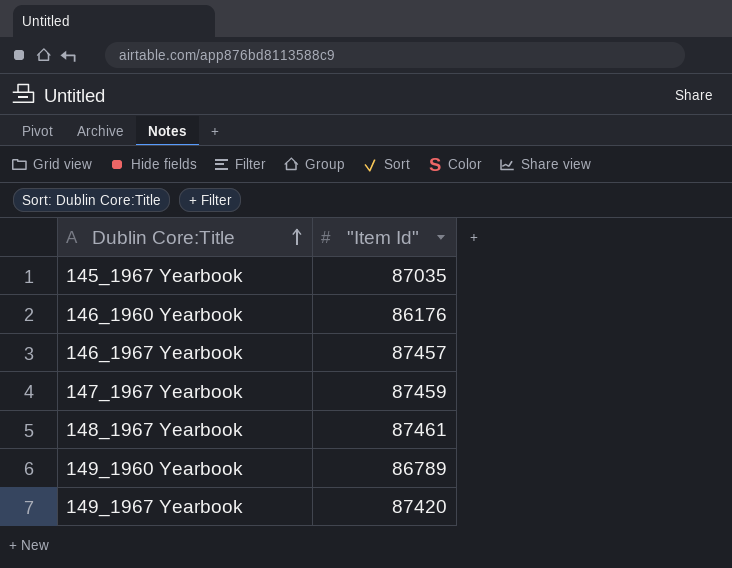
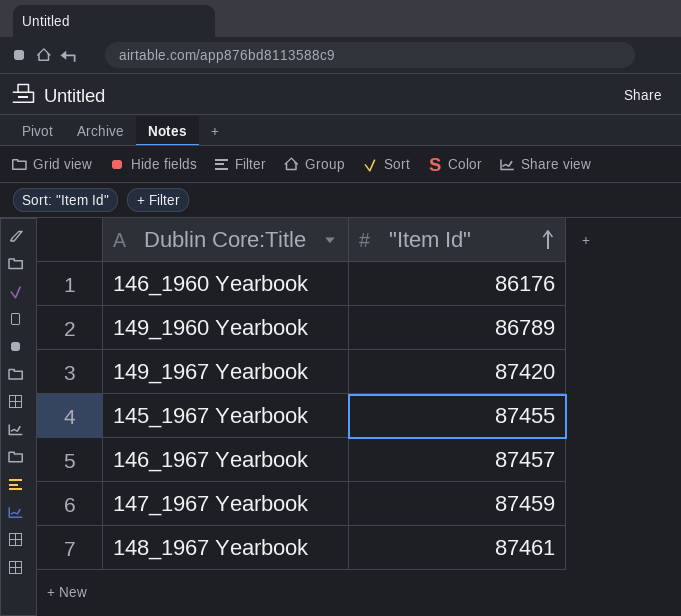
row order: Dublin Core:Title ascending -> "Item Id" ascending
145_1967 Yearbook | "Item Id": 87035 -> 87455

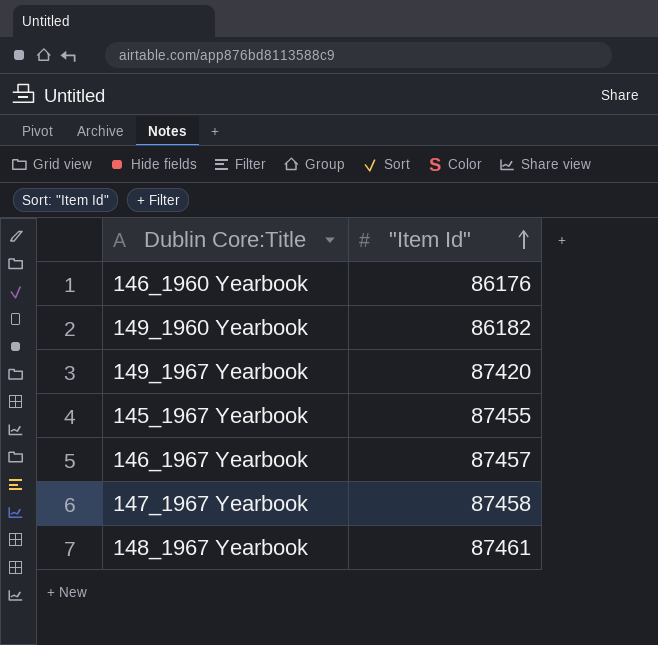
149_1960 Yearbook | "Item Id": 86789 -> 86182
147_1967 Yearbook | "Item Id": 87459 -> 87458

